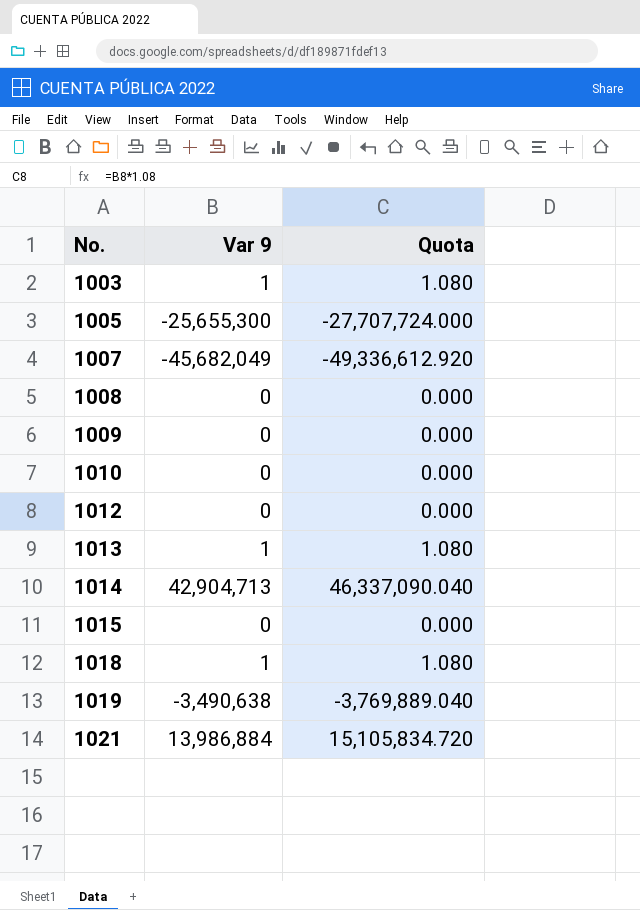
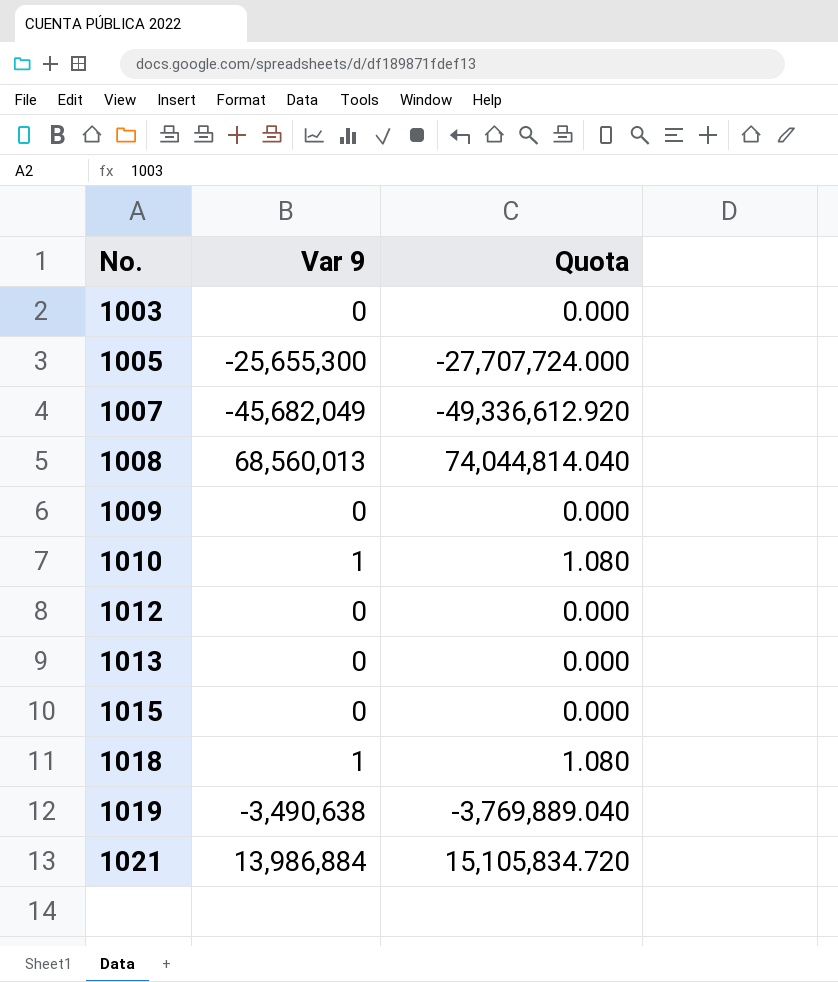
row 1014: 42,904,713 | 46,337,090.040 -> none
1003 | Var 9: 1 -> 0
1003 | Quota: 1.080 -> 0.000
1008 | Var 9: 0 -> 68,560,013
1008 | Quota: 0.000 -> 74,044,814.040
1010 | Var 9: 0 -> 1
1010 | Quota: 0.000 -> 1.080
1013 | Var 9: 1 -> 0
1013 | Quota: 1.080 -> 0.000

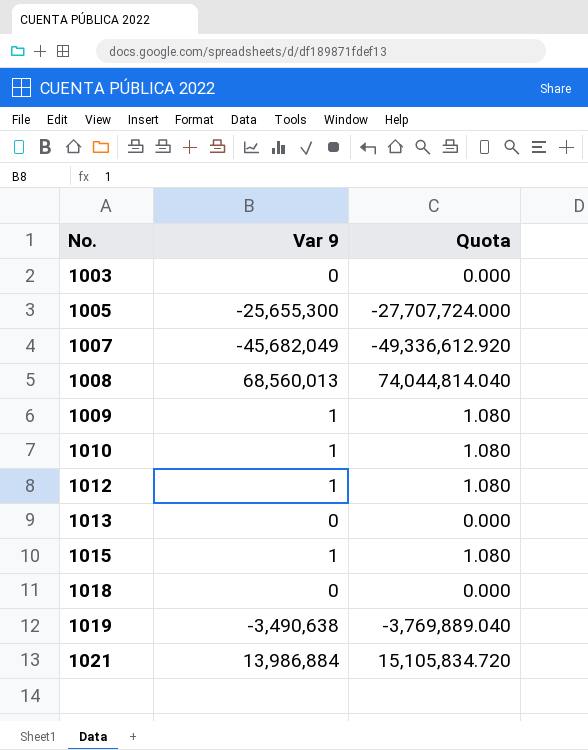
1009 | Var 9: 0 -> 1
1009 | Quota: 0.000 -> 1.080
1012 | Var 9: 0 -> 1
1012 | Quota: 0.000 -> 1.080
1015 | Var 9: 0 -> 1
1015 | Quota: 0.000 -> 1.080
1018 | Var 9: 1 -> 0
1018 | Quota: 1.080 -> 0.000

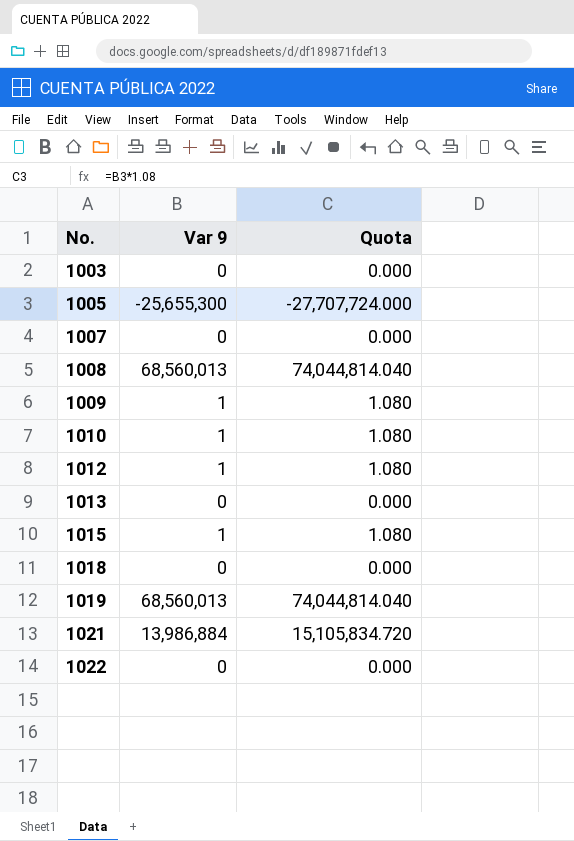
1007 | Var 9: -45,682,049 -> 0
1007 | Quota: -49,336,612.920 -> 0.000
1019 | Var 9: -3,490,638 -> 68,560,013
1019 | Quota: -3,769,889.040 -> 74,044,814.040
row 1022: none -> 0 | 0.000

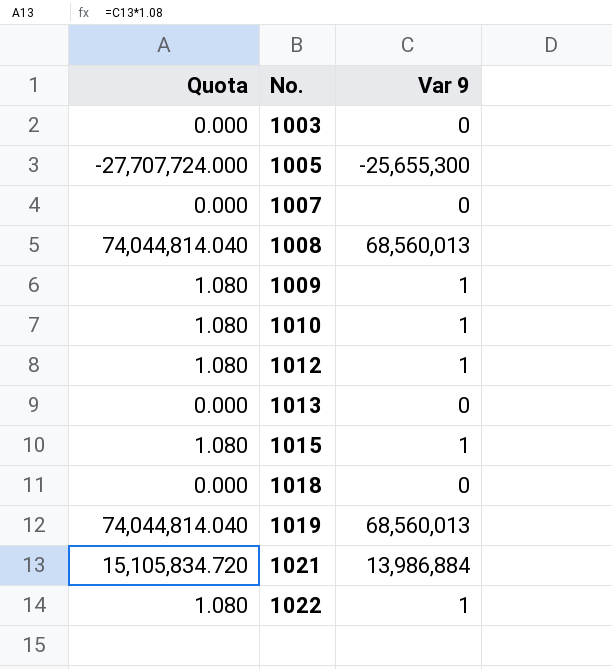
column Quota | position: 3 -> 1
1022 | Quota: 0.000 -> 1.080
1022 | Var 9: 0 -> 1

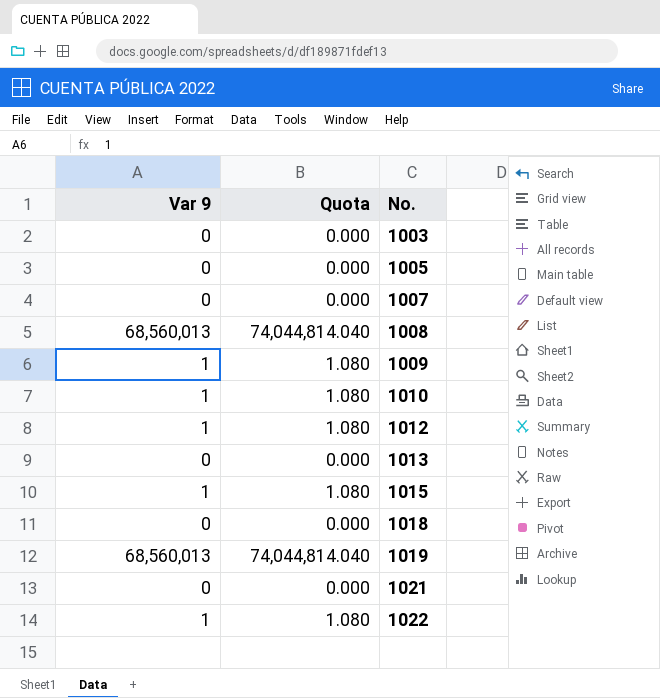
column Var 9 | position: 3 -> 1
1005 | Var 9: -25,655,300 -> 0
1005 | Quota: -27,707,724.000 -> 0.000
1021 | Var 9: 13,986,884 -> 0
1021 | Quota: 15,105,834.720 -> 0.000

